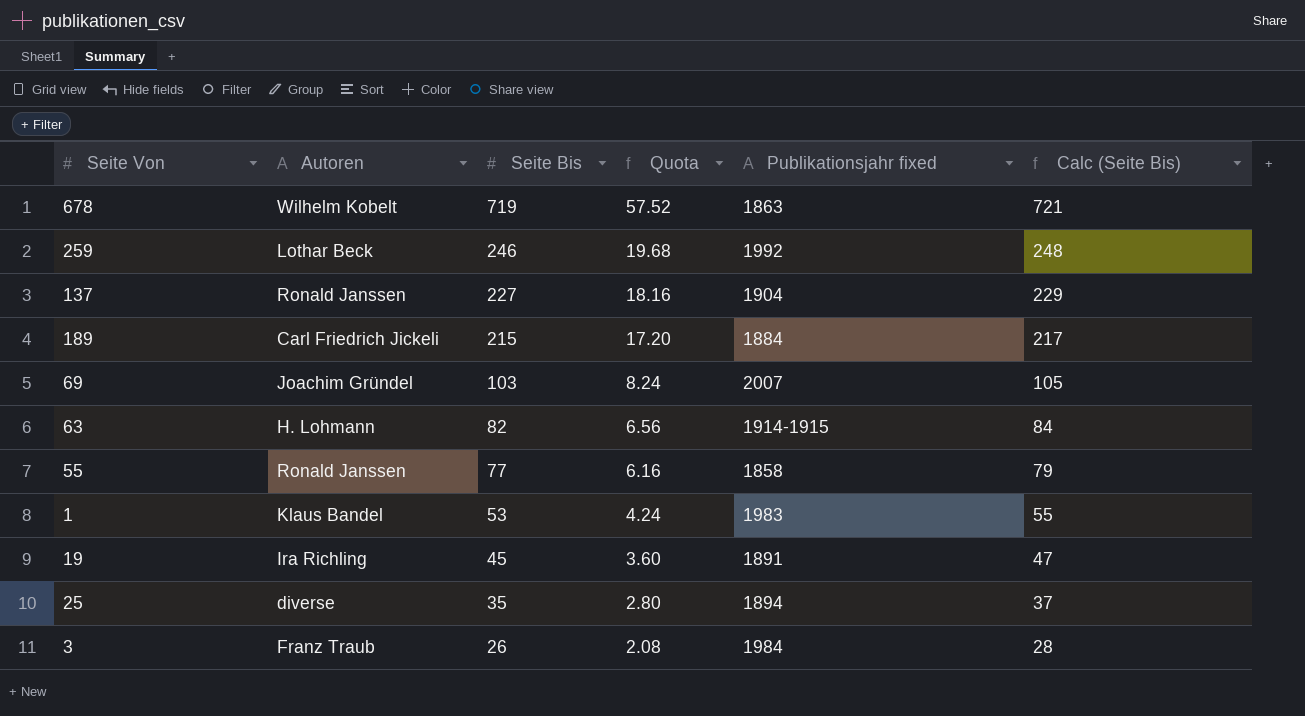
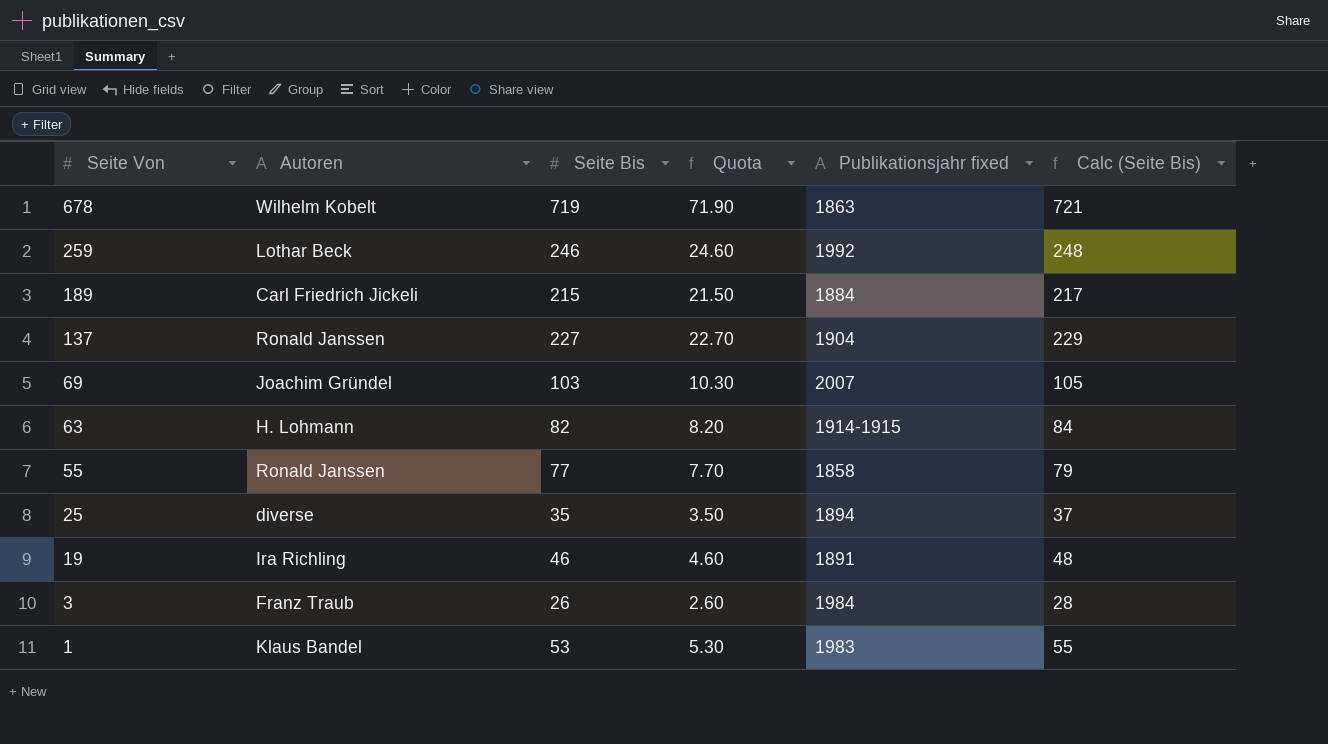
row order: Seite Bis descending -> Seite Von descending
column Quota | formula: [Seite Bis] * 0.08 -> [Seite Bis] * 0.1
19 | Seite Bis: 45 -> 46
19 | Calc (Seite Bis): 47 -> 48

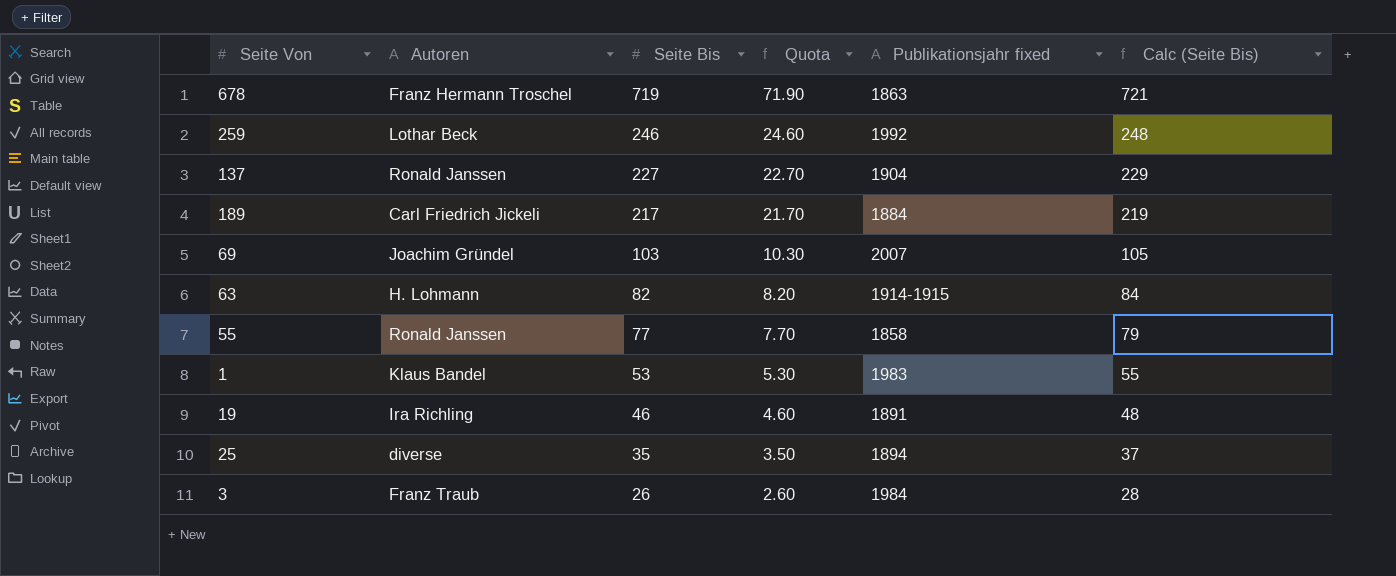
row order: Seite Von descending -> Seite Bis descending
678 | Autoren: Wilhelm Kobelt -> Franz Hermann Troschel
189 | Seite Bis: 215 -> 217
189 | Quota: 21.50 -> 21.70
189 | Calc (Seite Bis): 217 -> 219

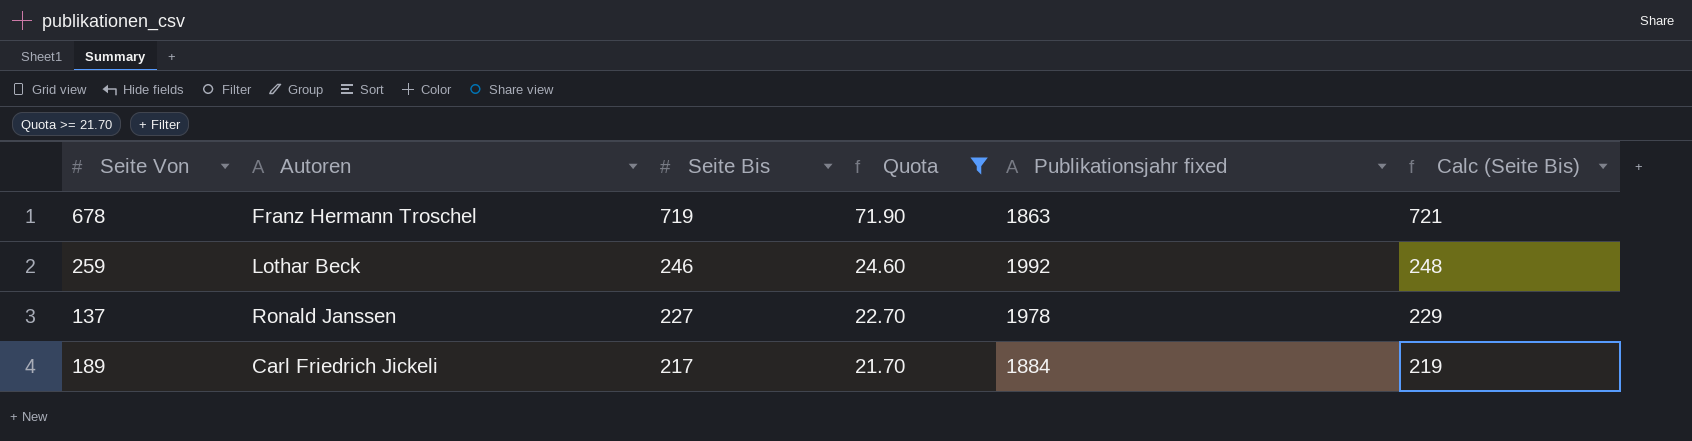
filter: none -> Quota >= 21.70
137 | Publikationsjahr fixed: 1904 -> 1978

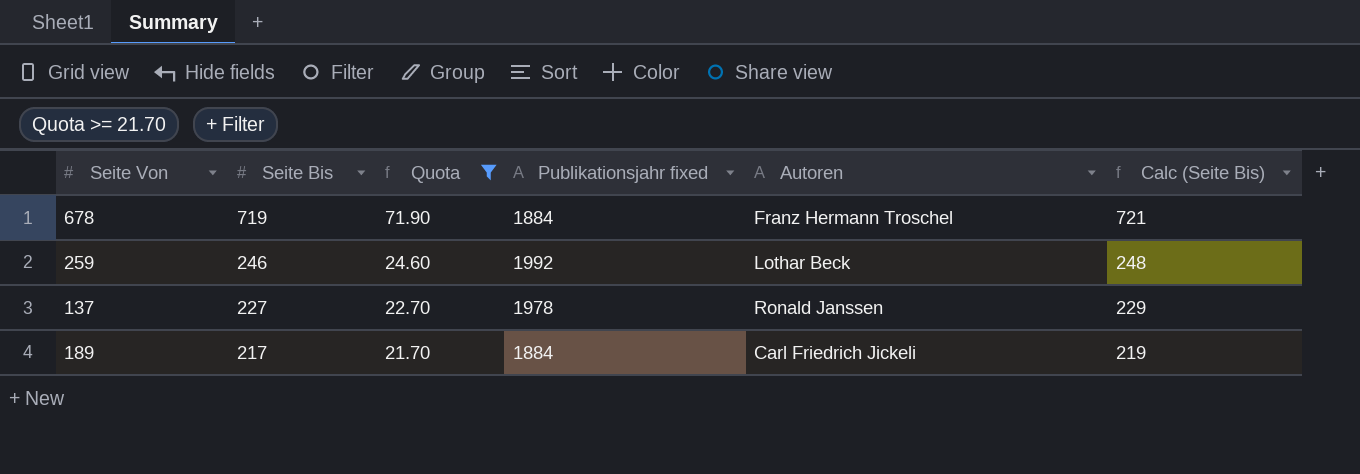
column Autoren | position: 2 -> 5
678 | Publikationsjahr fixed: 1863 -> 1884

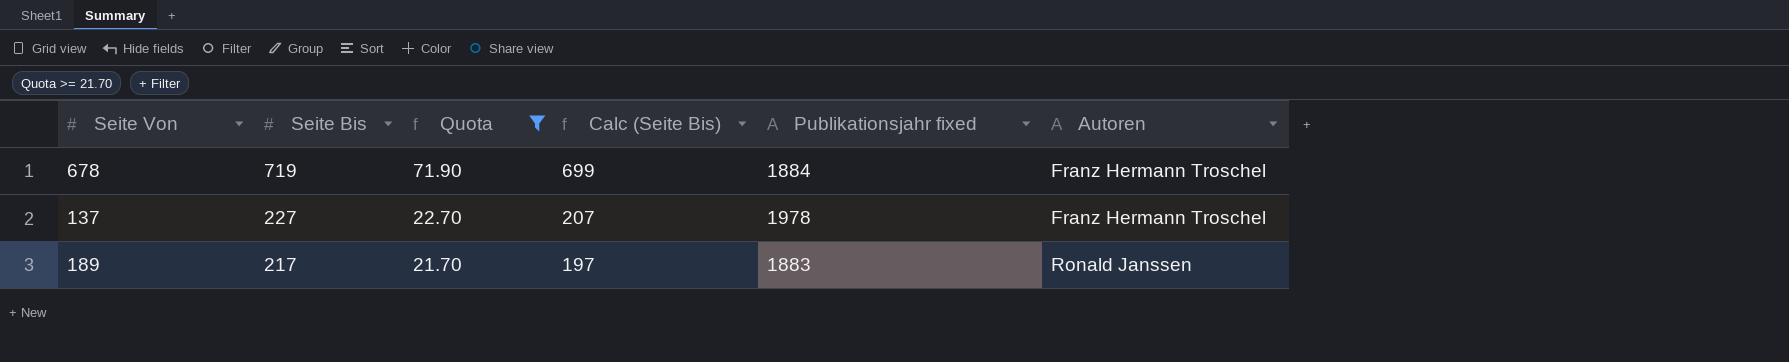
column Calc (Seite Bis) | formula: [Seite Bis] + 2 -> [Seite Bis] - 20
column Calc (Seite Bis) | position: 6 -> 4
row 259: 246 | 24.60 | 1992 | Lothar Beck | 248 -> none
137 | Autoren: Ronald Janssen -> Franz Hermann Troschel
189 | Publikationsjahr fixed: 1884 -> 1883
189 | Autoren: Carl Friedrich Jickeli -> Ronald Janssen

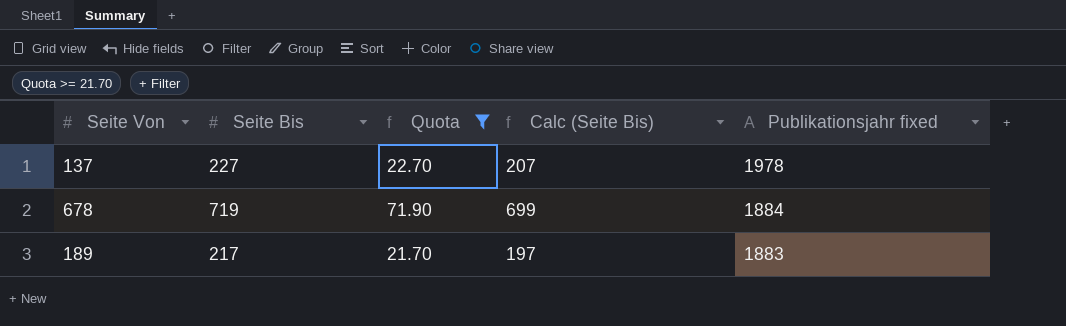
row order: Seite Bis descending -> Publikationsjahr fixed descending
column Autoren | position: 6 -> none

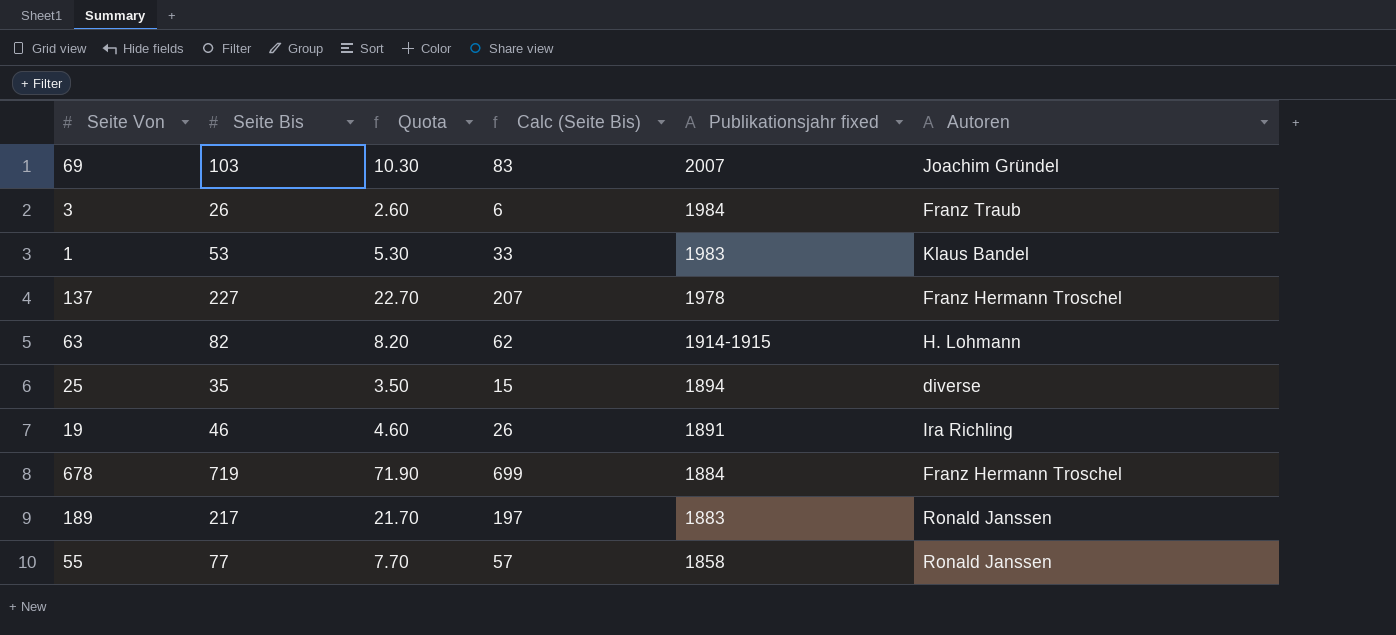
filter: Quota >= 21.70 -> none
column Autoren | position: none -> 6

